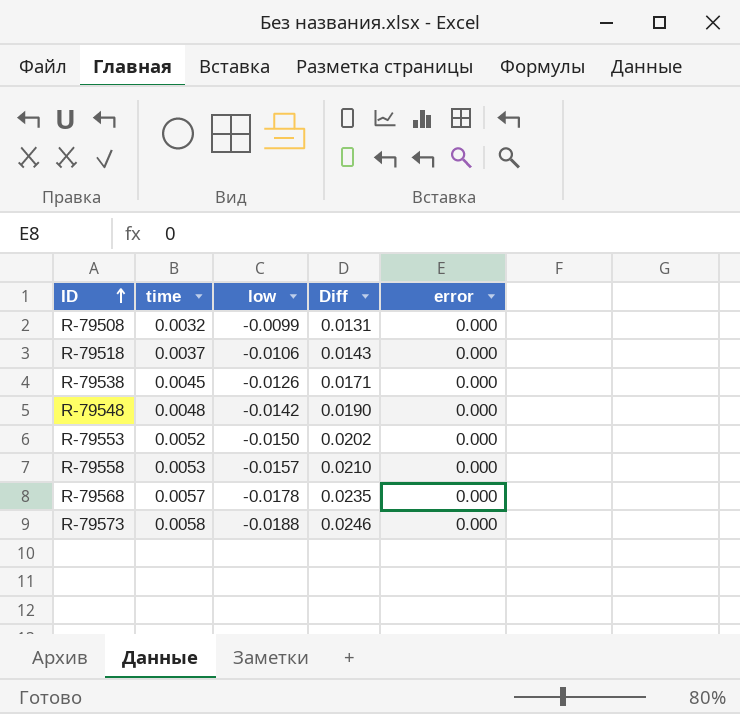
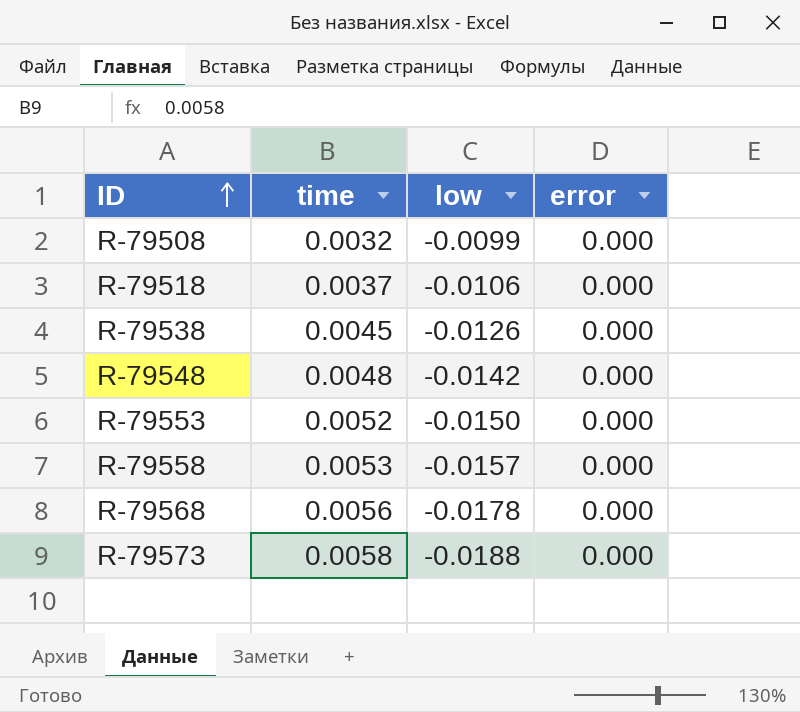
column Diff | formula: [time] - [low] -> none
R-79568 | time: 0.0057 -> 0.0056

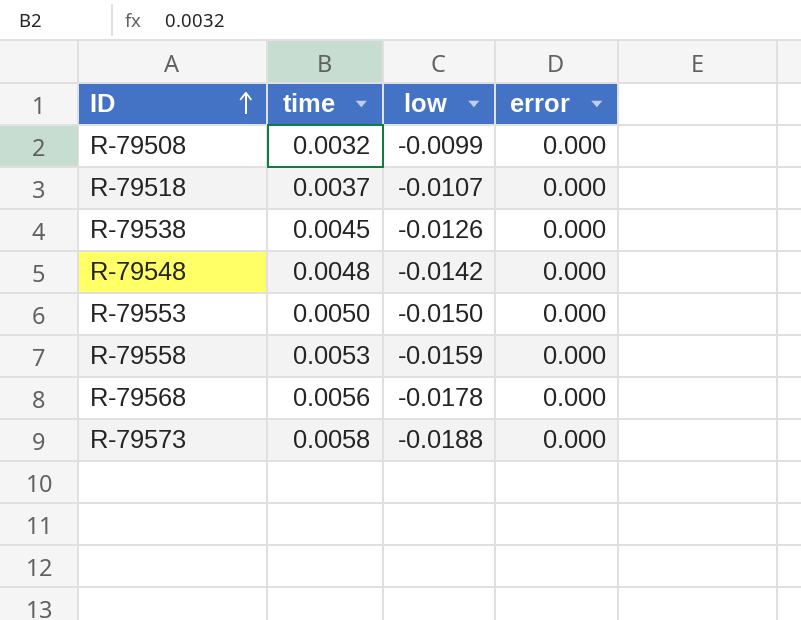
R-79518 | low: -0.0106 -> -0.0107
R-79553 | time: 0.0052 -> 0.0050
R-79558 | low: -0.0157 -> -0.0159

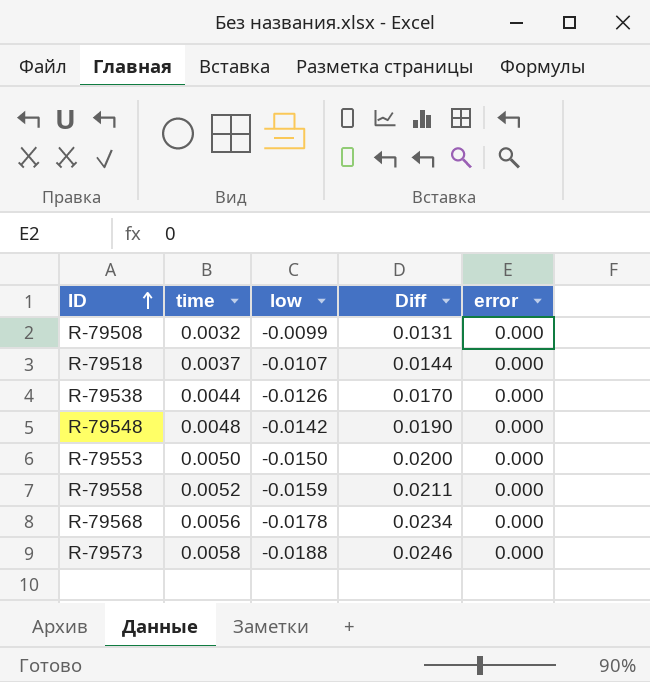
column Diff | formula: none -> [time] - [low]
R-79538 | time: 0.0045 -> 0.0044
R-79558 | time: 0.0053 -> 0.0052

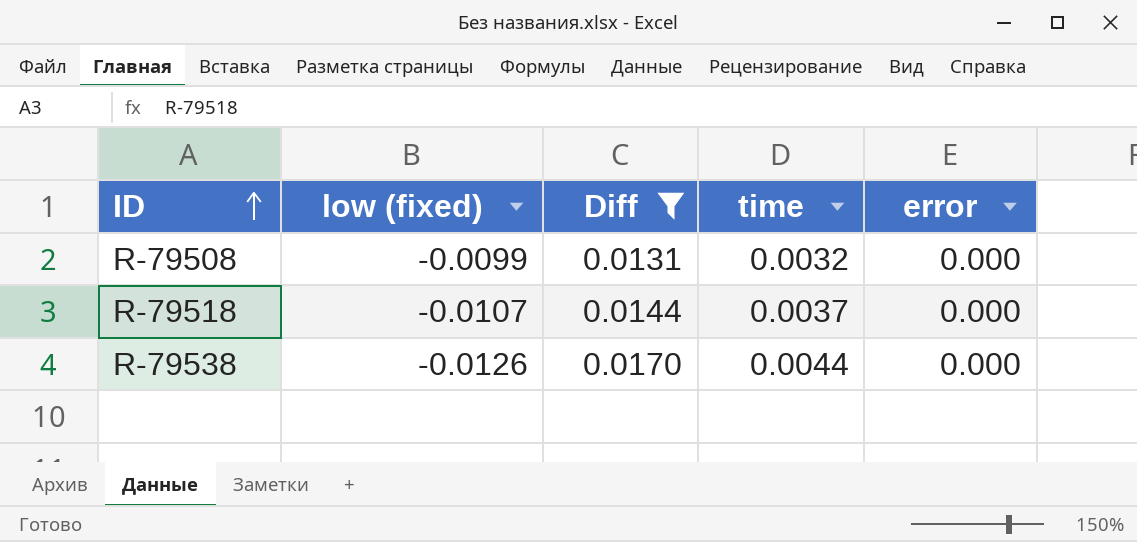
filter: none -> Diff <= 0.0170
column name: low -> low (fixed)
column time | position: 2 -> 4

